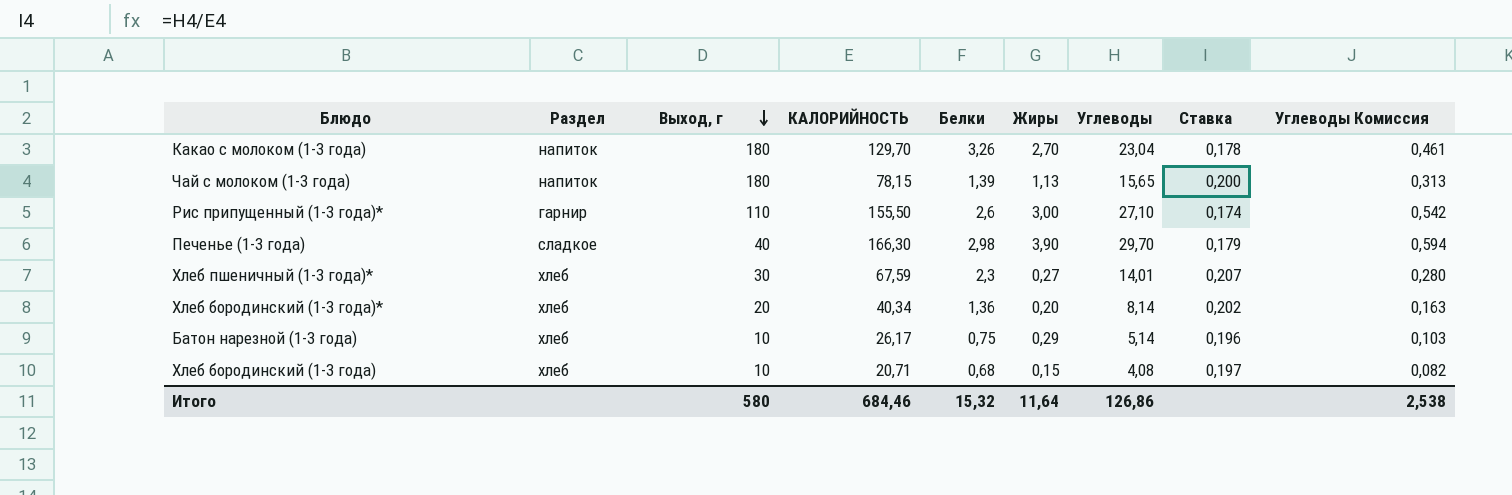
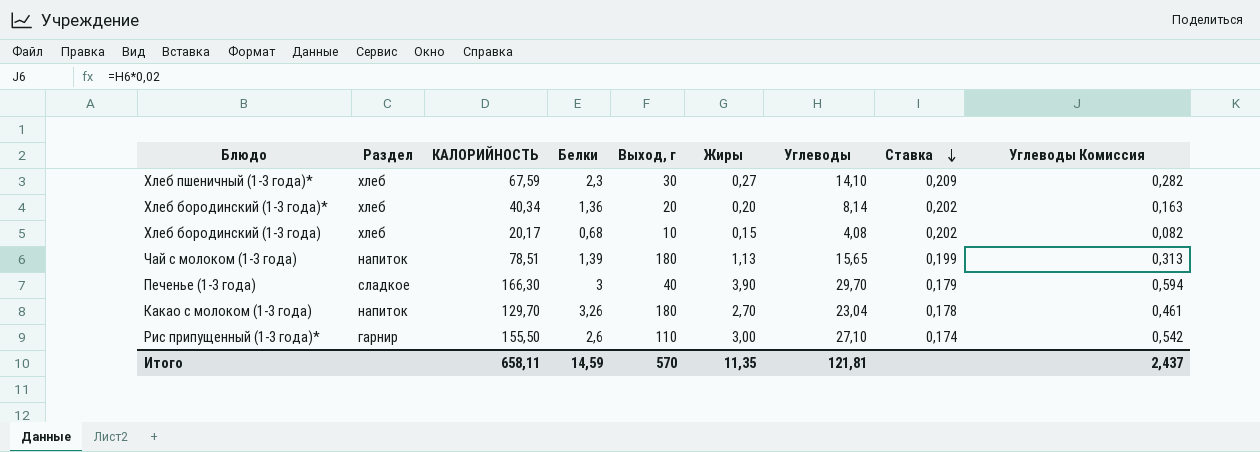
row order: Выход, г descending -> Ставка descending
column Выход, г | position: 3 -> 5
row Батон нарезной (1-3 года): хлеб | 10 | 26,17 | 0,75 | 0,29 | 5,14 | 0,196 | 0,103 -> none
Хлеб пшеничный (1-3 года)* | Углеводы: 14,01 -> 14,10
Хлеб пшеничный (1-3 года)* | Ставка: 0,207 -> 0,209
Хлеб пшеничный (1-3 года)* | Углеводы Комиссия: 0,280 -> 0,282
Хлеб бородинский (1-3 года) | КАЛОРИЙНОСТЬ: 20,71 -> 20,17
Хлеб бородинский (1-3 года) | Ставка: 0,197 -> 0,202
Чай с молоком (1-3 года) | КАЛОРИЙНОСТЬ: 78,15 -> 78,51
Чай с молоком (1-3 года) | Ставка: 0,200 -> 0,199
Печенье (1-3 года) | Белки: 2,98 -> 3
Итого | КАЛОРИЙНОСТЬ: 684,46 -> 658,11
Итого | Белки: 15,32 -> 14,59
Итого | Выход, г: 580 -> 570
Итого | Жиры: 11,64 -> 11,35
Итого | Углеводы: 126,86 -> 121,81
Итого | Углеводы Комиссия: 2,538 -> 2,437

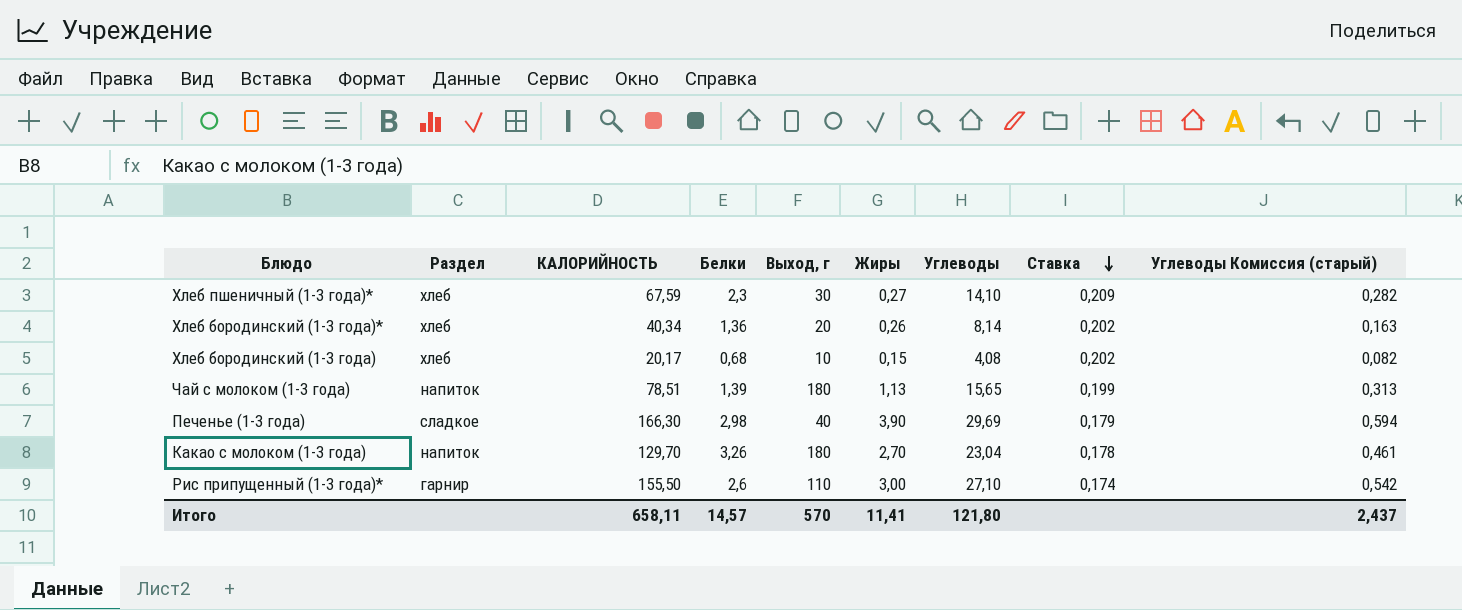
column name: Углеводы Комиссия -> Углеводы Комиссия (старый)
Хлеб бородинский (1-3 года)* | Жиры: 0,20 -> 0,26
Печенье (1-3 года) | Белки: 3 -> 2,98
Печенье (1-3 года) | Углеводы: 29,70 -> 29,69
Итого | Белки: 14,59 -> 14,57
Итого | Жиры: 11,35 -> 11,41
Итого | Углеводы: 121,81 -> 121,80

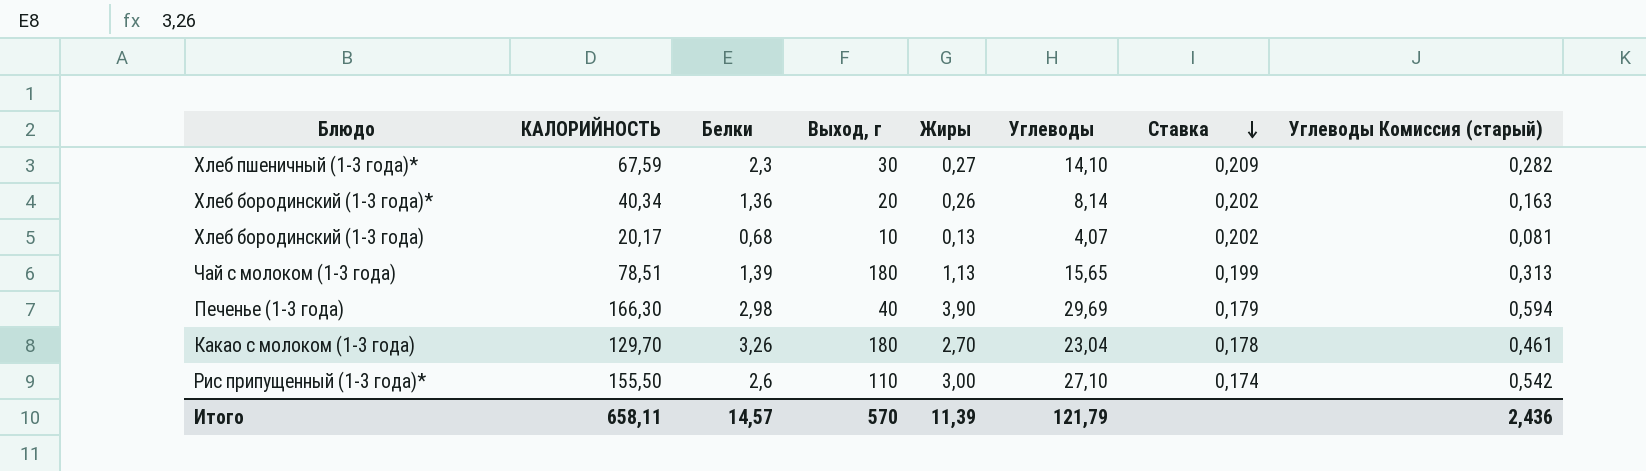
column Раздел | position: 2 -> none
Хлеб бородинский (1-3 года) | Жиры: 0,15 -> 0,13
Хлеб бородинский (1-3 года) | Углеводы: 4,08 -> 4,07
Хлеб бородинский (1-3 года) | Углеводы Комиссия (старый): 0,082 -> 0,081
Итого | Жиры: 11,41 -> 11,39
Итого | Углеводы: 121,80 -> 121,79
Итого | Углеводы Комиссия (старый): 2,437 -> 2,436

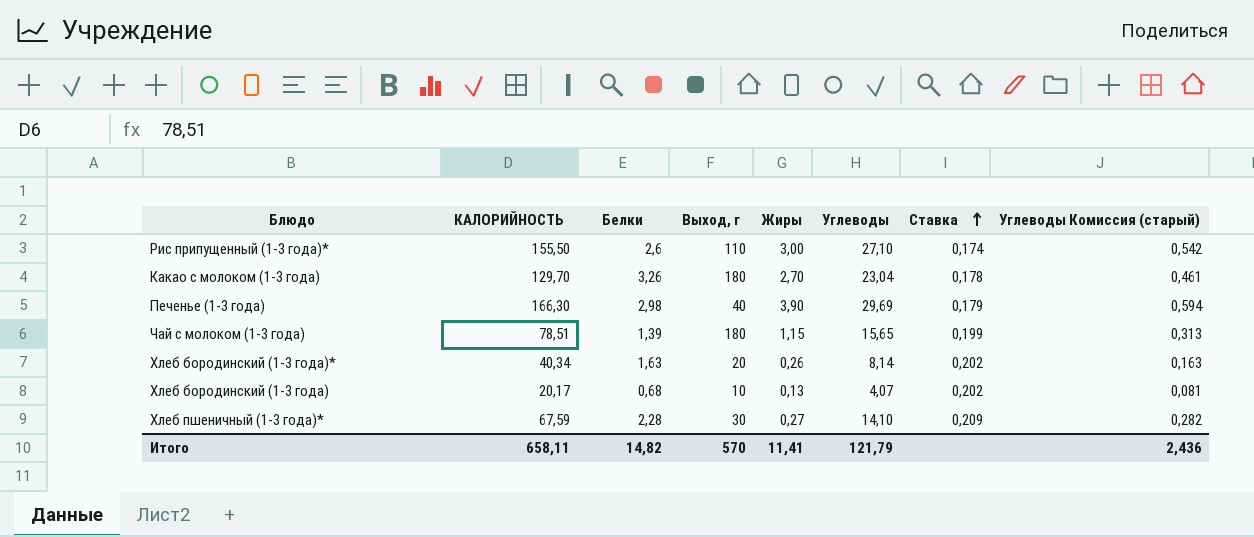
row order: Ставка descending -> Ставка ascending
Чай с молоком (1-3 года) | Жиры: 1,13 -> 1,15
Хлеб бородинский (1-3 года)* | Белки: 1,36 -> 1,63
Хлеб пшеничный (1-3 года)* | Белки: 2,3 -> 2,28
Итого | Белки: 14,57 -> 14,82
Итого | Жиры: 11,39 -> 11,41

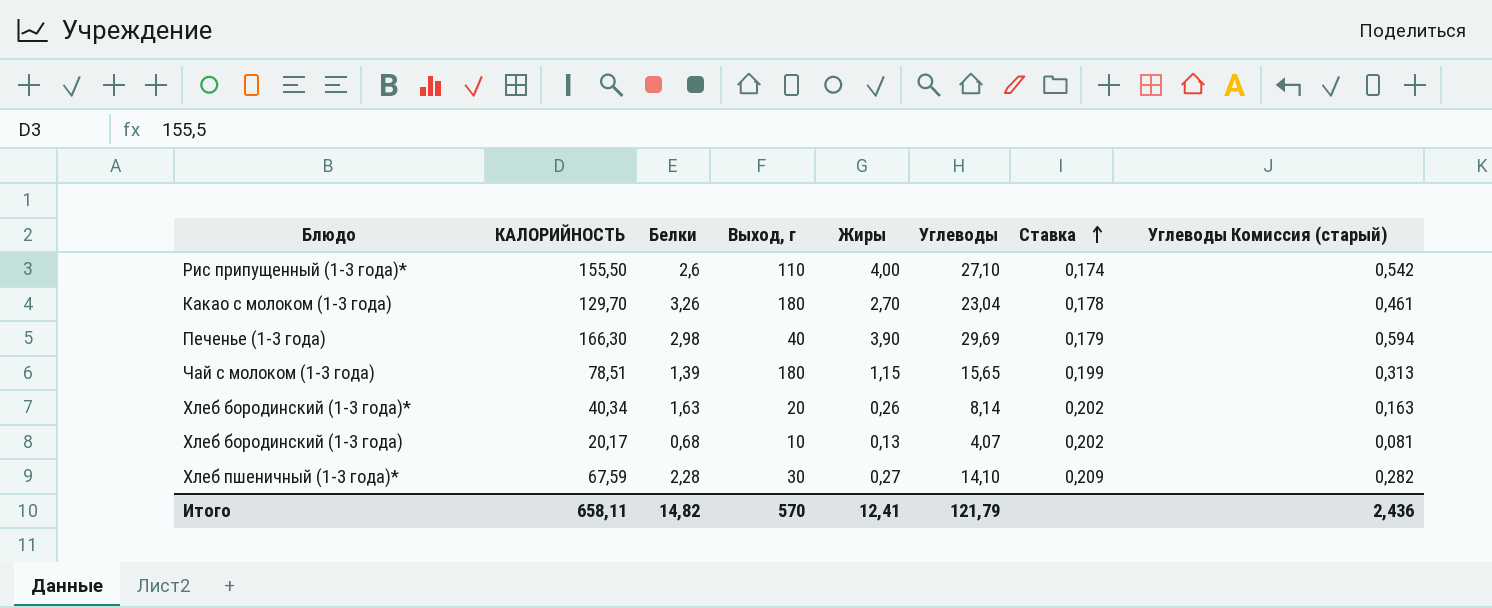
Рис припущенный (1-3 года)* | Жиры: 3,00 -> 4,00
Итого | Жиры: 11,41 -> 12,41

